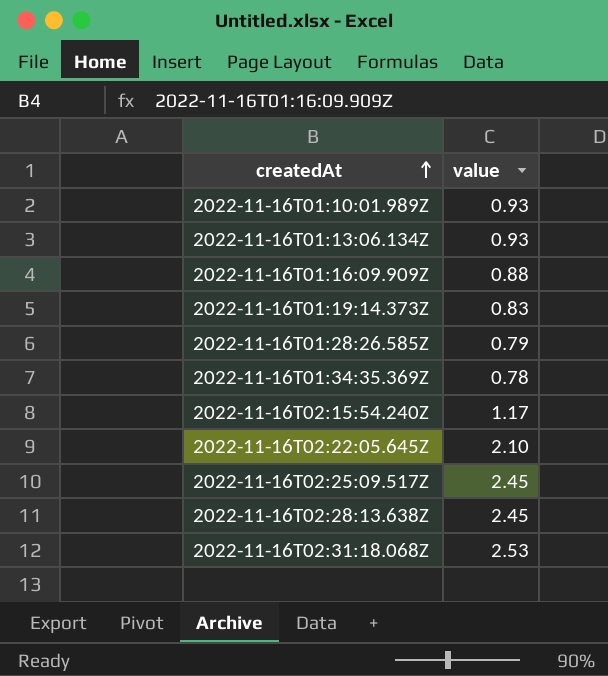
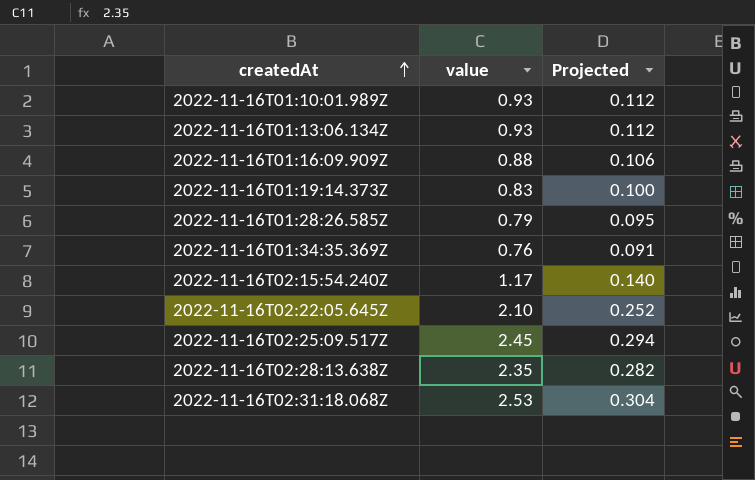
column Projected | formula: none -> [value] * 0.12
2022-11-16T01:34:35.369Z | value: 0.78 -> 0.76
2022-11-16T02:28:13.638Z | value: 2.45 -> 2.35

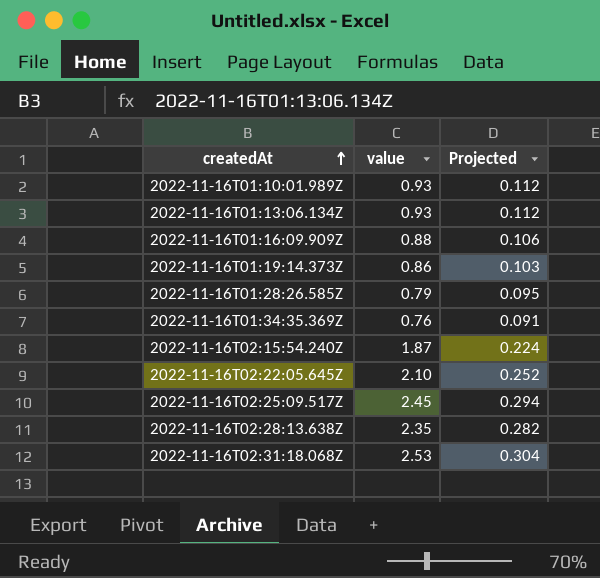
2022-11-16T01:19:14.373Z | value: 0.83 -> 0.86
2022-11-16T01:19:14.373Z | Projected: 0.100 -> 0.103
2022-11-16T02:15:54.240Z | value: 1.17 -> 1.87
2022-11-16T02:15:54.240Z | Projected: 0.140 -> 0.224

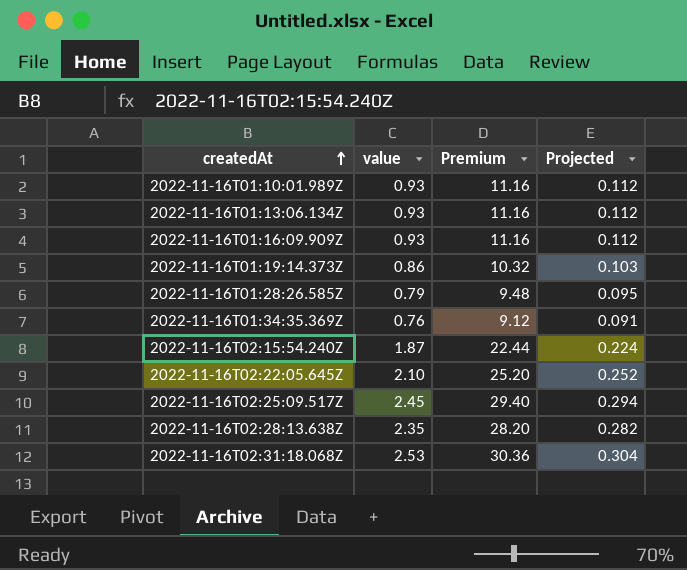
column Premium | formula: none -> [value] * 12
2022-11-16T01:16:09.909Z | value: 0.88 -> 0.93
2022-11-16T01:16:09.909Z | Projected: 0.106 -> 0.112

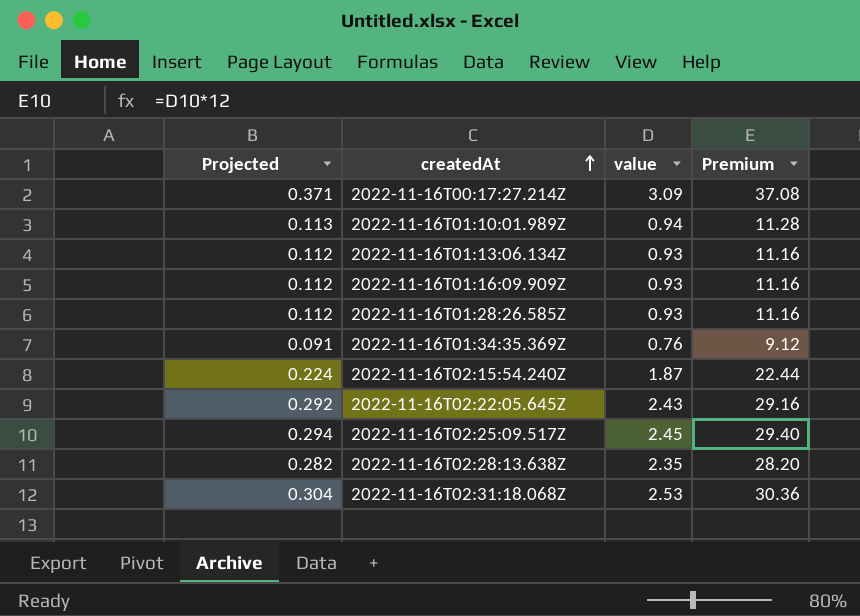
column Projected | position: 4 -> 1
row 2022-11-16T01:19:14.373Z: 0.86 | 10.32 | 0.103 -> none
row 2022-11-16T00:17:27.214Z: none -> 0.371 | 3.09 | 37.08
2022-11-16T01:10:01.989Z | Projected: 0.112 -> 0.113
2022-11-16T01:10:01.989Z | value: 0.93 -> 0.94
2022-11-16T01:10:01.989Z | Premium: 11.16 -> 11.28
2022-11-16T01:28:26.585Z | Projected: 0.095 -> 0.112
2022-11-16T01:28:26.585Z | value: 0.79 -> 0.93
2022-11-16T01:28:26.585Z | Premium: 9.48 -> 11.16
2022-11-16T02:22:05.645Z | Projected: 0.252 -> 0.292
2022-11-16T02:22:05.645Z | value: 2.10 -> 2.43
2022-11-16T02:22:05.645Z | Premium: 25.20 -> 29.16

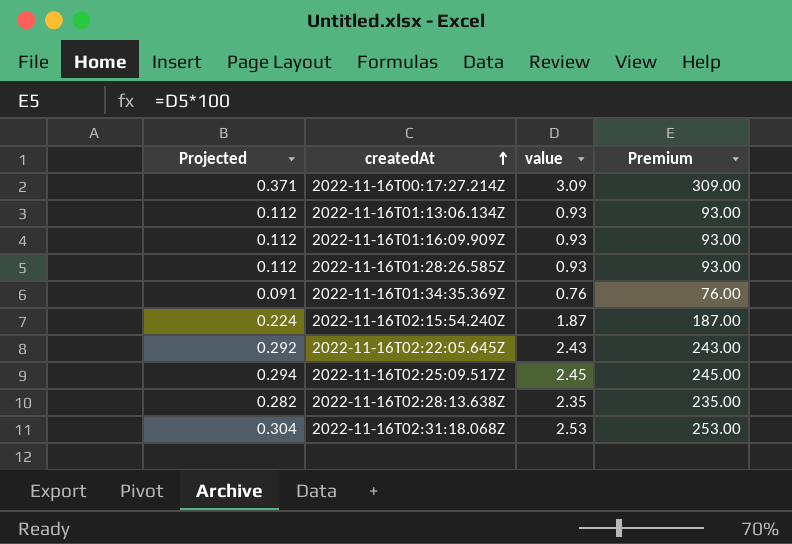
column Premium | formula: [value] * 12 -> [value] * 100
row 2022-11-16T01:10:01.989Z: 0.113 | 0.94 | 11.28 -> none

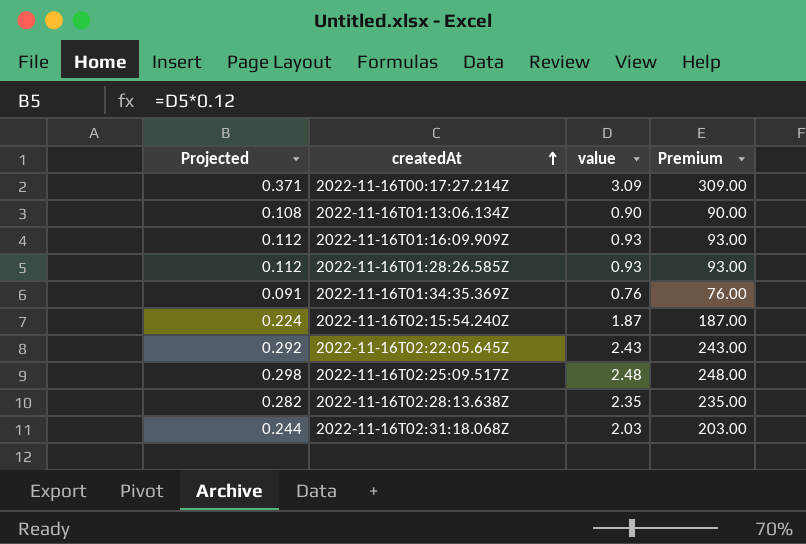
2022-11-16T01:13:06.134Z | Projected: 0.112 -> 0.108
2022-11-16T01:13:06.134Z | value: 0.93 -> 0.90
2022-11-16T01:13:06.134Z | Premium: 93.00 -> 90.00
2022-11-16T02:25:09.517Z | Projected: 0.294 -> 0.298
2022-11-16T02:25:09.517Z | value: 2.45 -> 2.48
2022-11-16T02:25:09.517Z | Premium: 245.00 -> 248.00
2022-11-16T02:31:18.068Z | Projected: 0.304 -> 0.244
2022-11-16T02:31:18.068Z | value: 2.53 -> 2.03
2022-11-16T02:31:18.068Z | Premium: 253.00 -> 203.00

